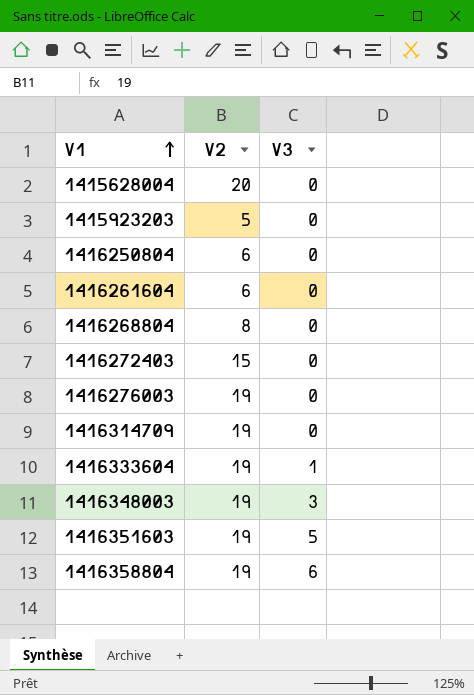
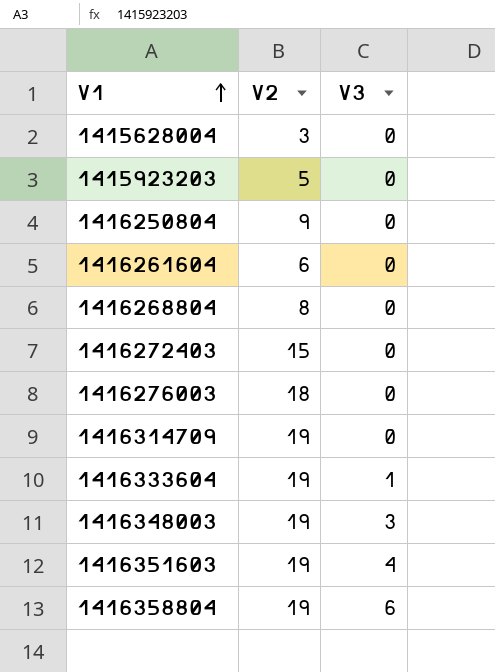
1415628004 | V2: 20 -> 3
1416250804 | V2: 6 -> 9
1416276003 | V2: 19 -> 18
1416351603 | V3: 5 -> 4

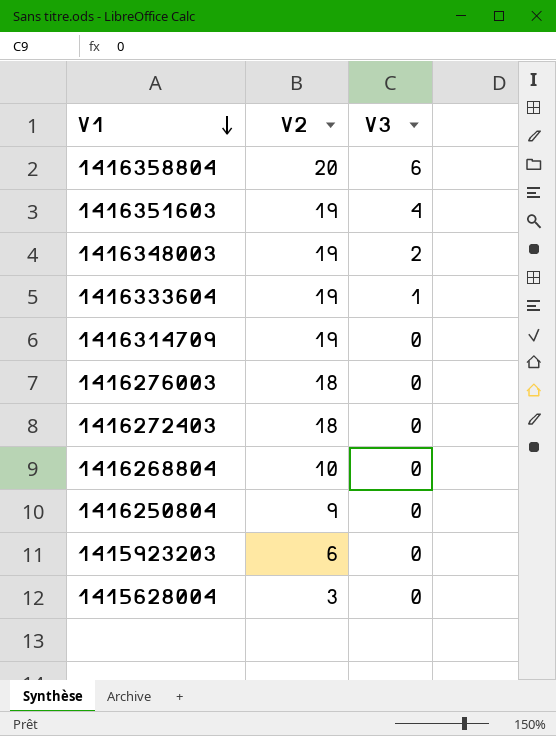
row order: V1 ascending -> V1 descending
row 1416261604: 6 | 0 -> none
1416358804 | V2: 19 -> 20
1416348003 | V3: 3 -> 2
1416272403 | V2: 15 -> 18
1416268804 | V2: 8 -> 10
1415923203 | V2: 5 -> 6

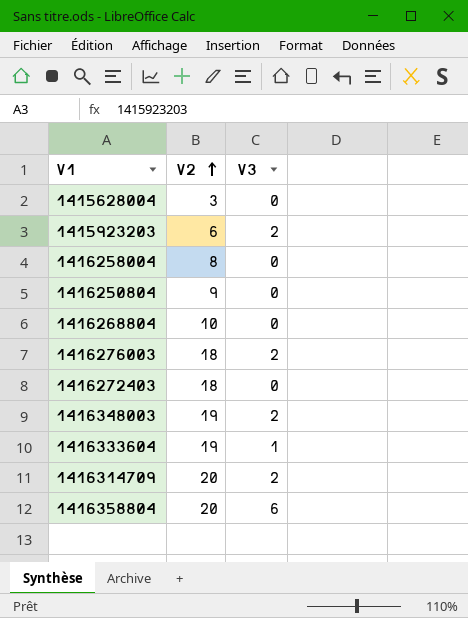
row order: V1 descending -> V2 ascending
row 1416351603: 19 | 4 -> none
1415923203 | V3: 0 -> 2
row 1416258004: none -> 8 | 0
1416276003 | V3: 0 -> 2
1416314709 | V2: 19 -> 20
1416314709 | V3: 0 -> 2

